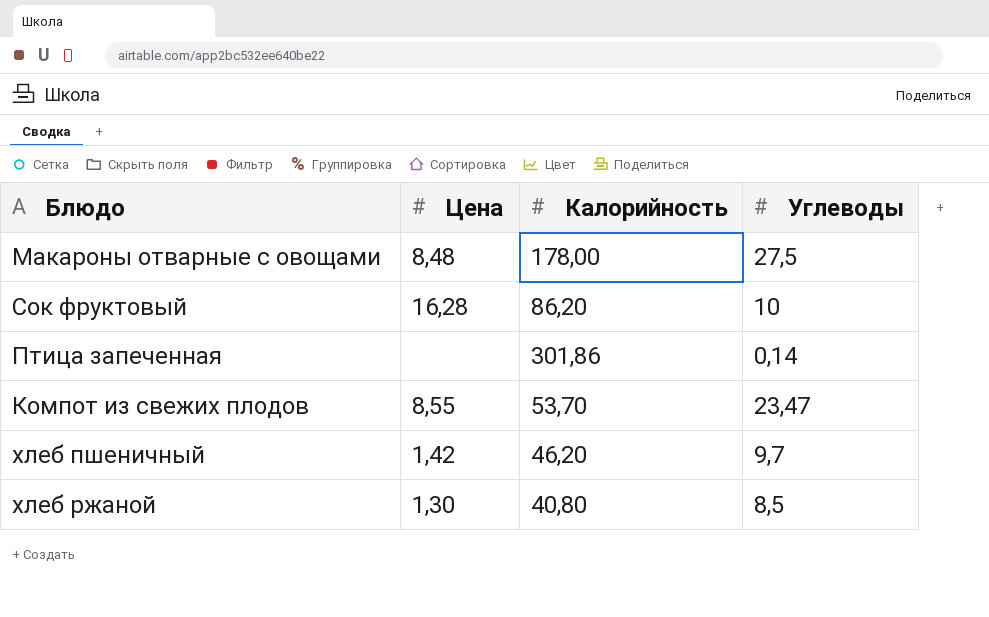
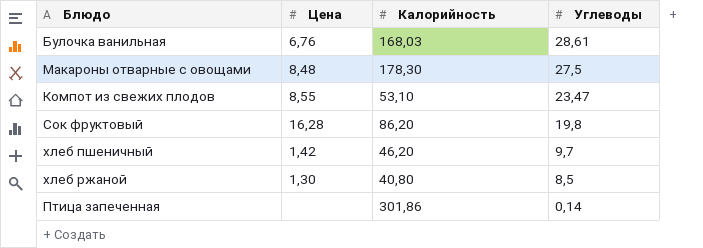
row order: none -> Углеводы descending
row Булочка ванильная: none -> 6,76 | 168,03 | 28,61
Макароны отварные с овощами | Калорийность: 178,00 -> 178,30
Компот из свежих плодов | Калорийность: 53,70 -> 53,10
Сок фруктовый | Углеводы: 10 -> 19,8

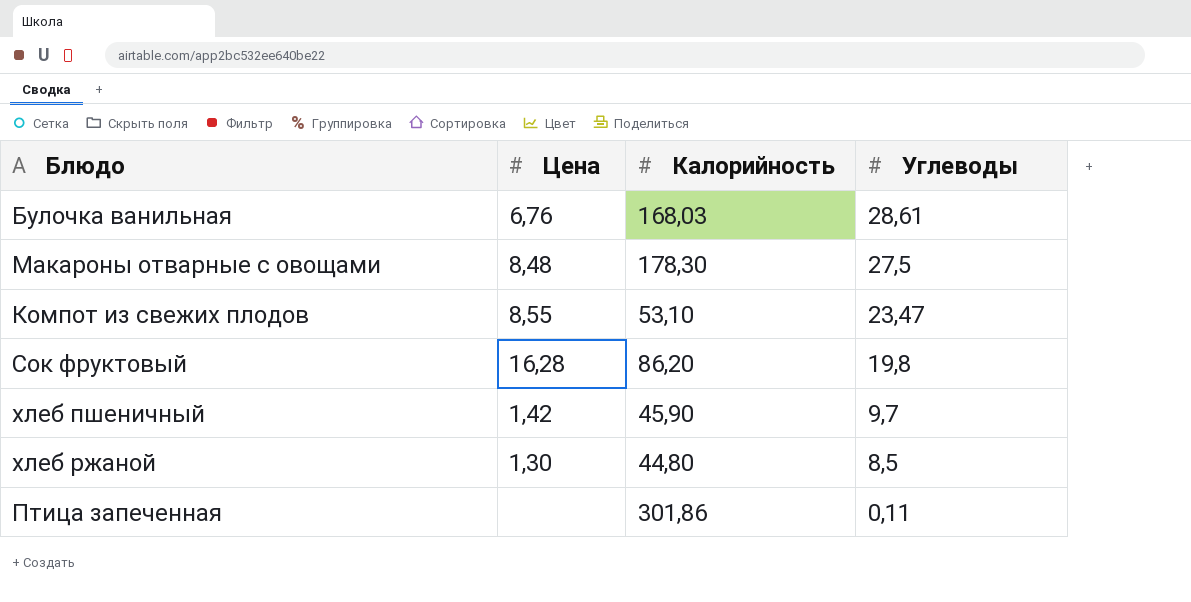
хлеб пшеничный | Калорийность: 46,20 -> 45,90
хлеб ржаной | Калорийность: 40,80 -> 44,80
Птица запеченная | Углеводы: 0,14 -> 0,11

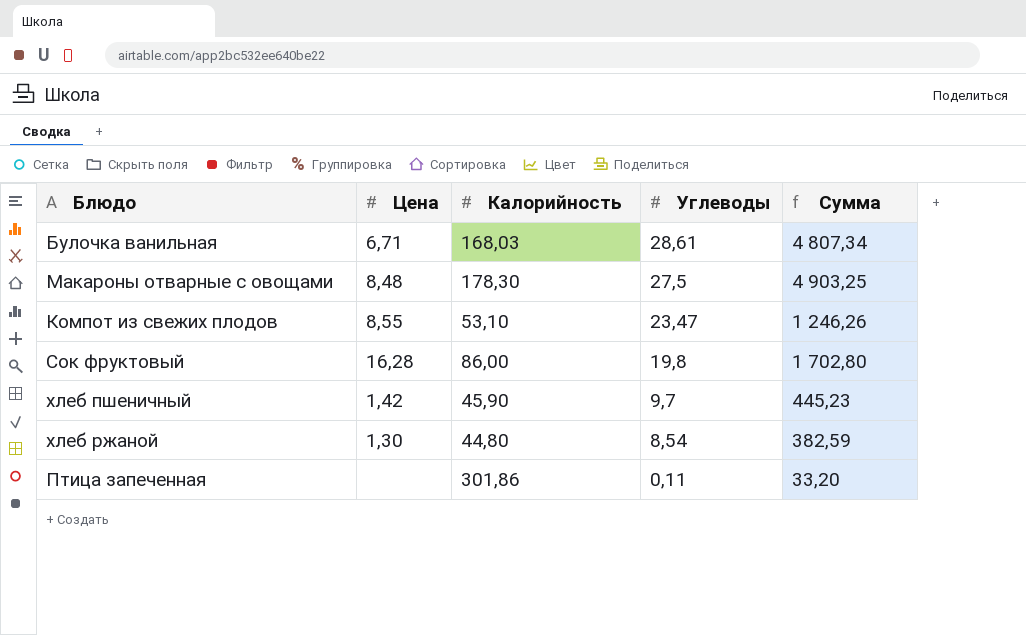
column Сумма | formula: none -> [Калорийность] * [Углеводы]
Булочка ванильная | Цена: 6,76 -> 6,71
Сок фруктовый | Калорийность: 86,20 -> 86,00
хлеб ржаной | Углеводы: 8,5 -> 8,54

